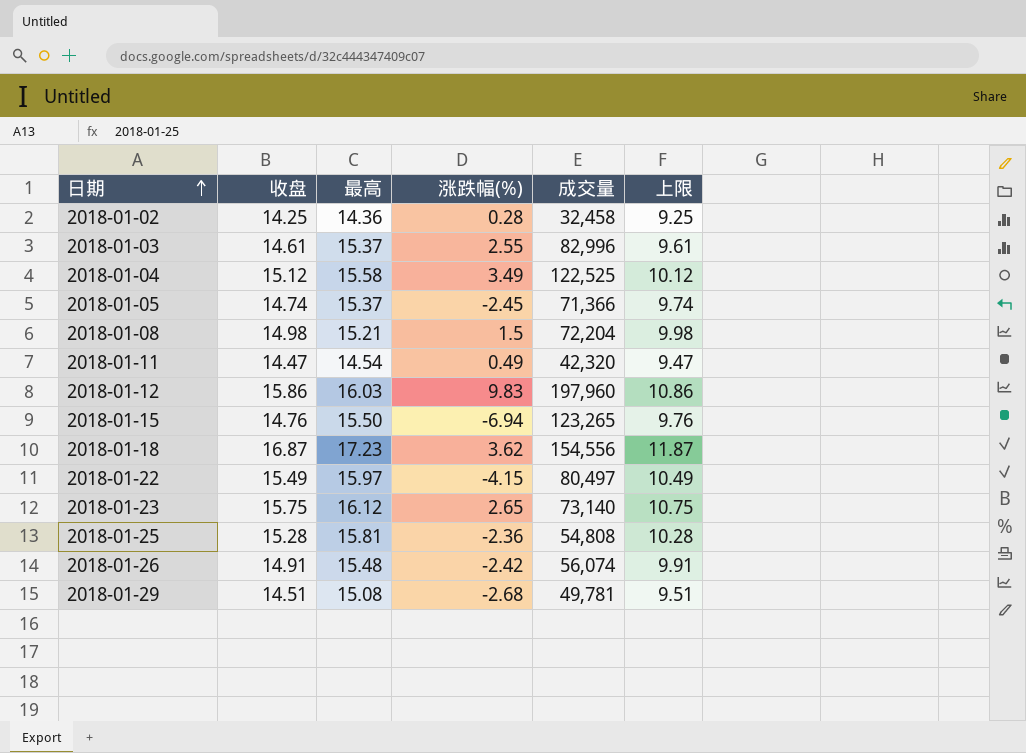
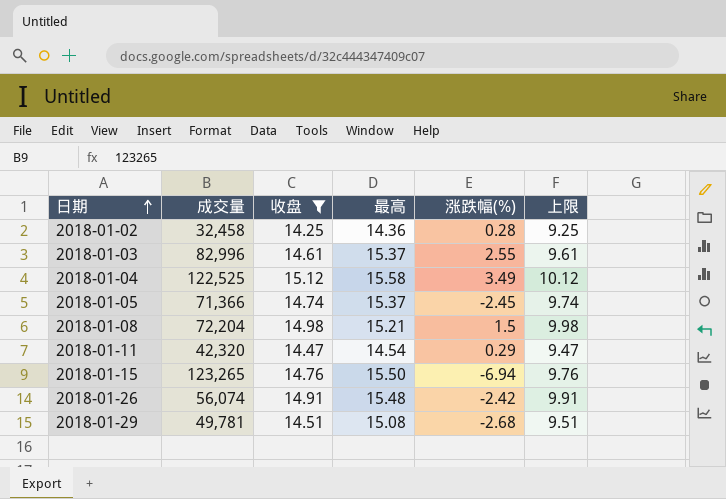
filter: none -> 收盘 <= 15.12
column 成交量 | position: 5 -> 2
2018-01-11 | 涨跌幅(%): 0.49 -> 0.29

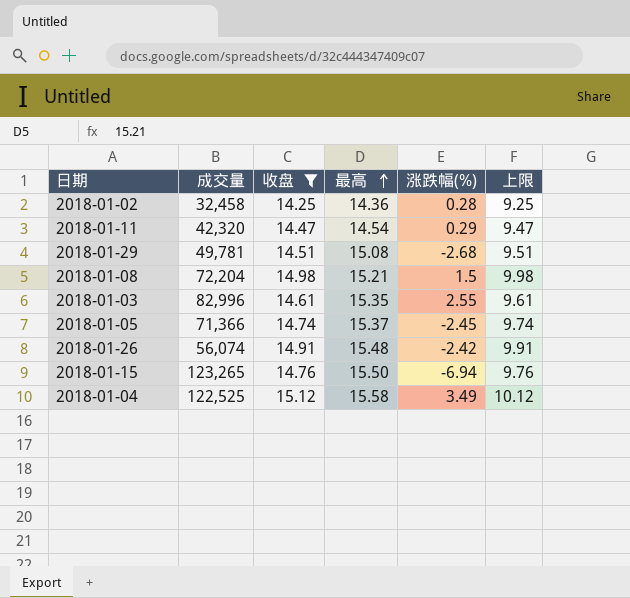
row order: 日期 ascending -> 最高 ascending
2018-01-03 | 最高: 15.37 -> 15.35

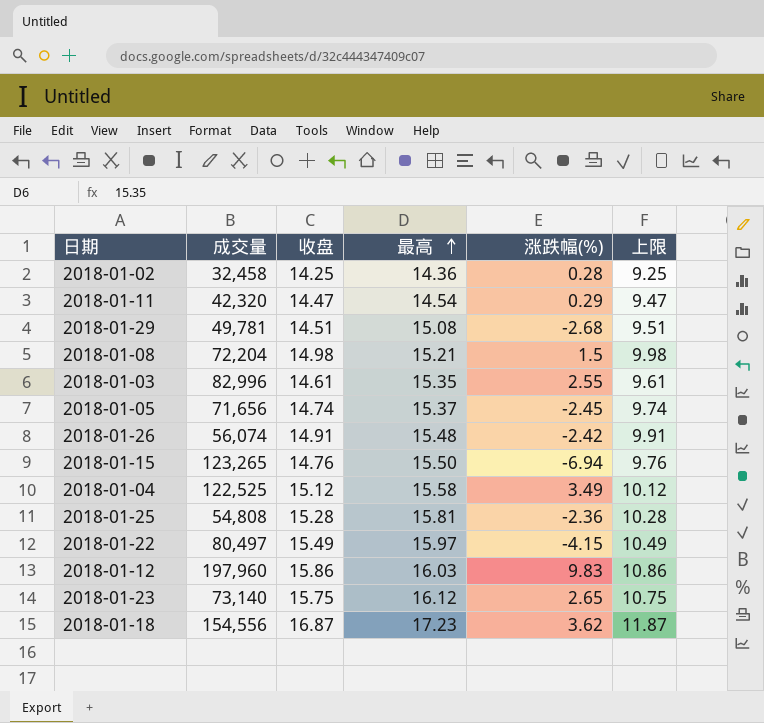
filter: 收盘 <= 15.12 -> none
2018-01-05 | 成交量: 71,366 -> 71,656

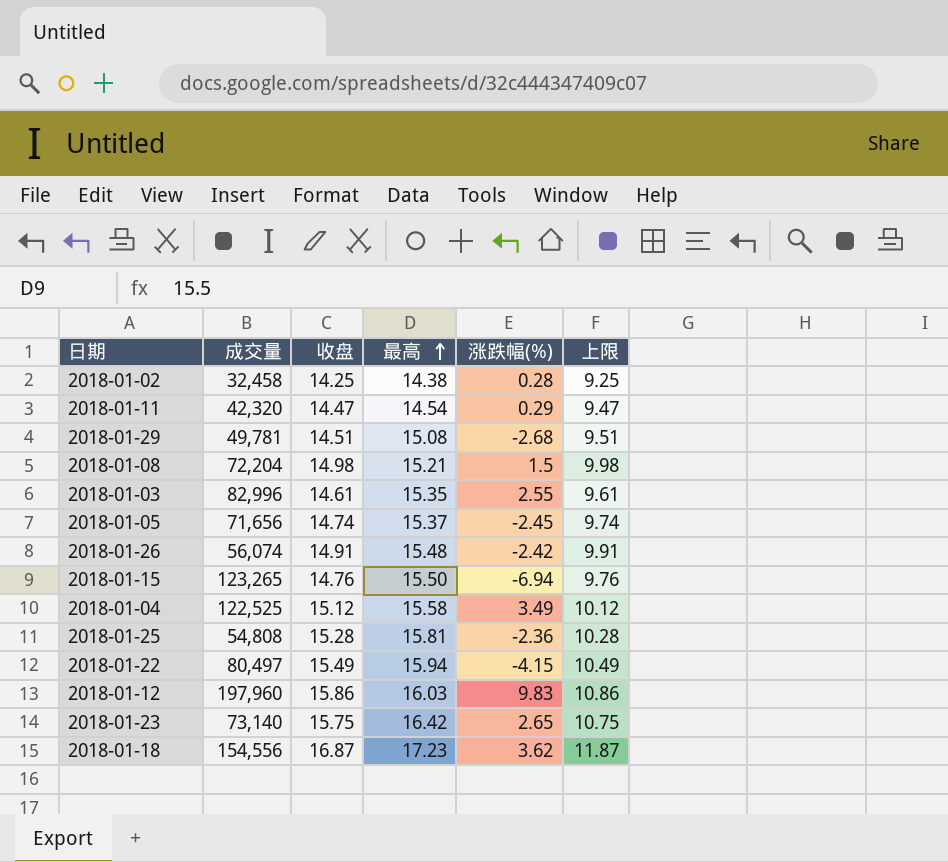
2018-01-02 | 最高: 14.36 -> 14.38
2018-01-22 | 最高: 15.97 -> 15.94
2018-01-23 | 最高: 16.12 -> 16.42

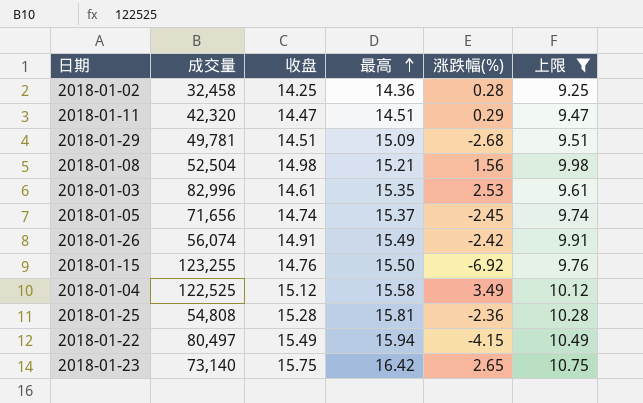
filter: none -> 上限 <= 10.75
2018-01-02 | 最高: 14.38 -> 14.36
2018-01-11 | 最高: 14.54 -> 14.51
2018-01-29 | 最高: 15.08 -> 15.09
2018-01-08 | 成交量: 72,204 -> 52,504
2018-01-08 | 涨跌幅(%): 1.5 -> 1.56
2018-01-03 | 涨跌幅(%): 2.55 -> 2.53
2018-01-26 | 最高: 15.48 -> 15.49
2018-01-15 | 成交量: 123,265 -> 123,255
2018-01-15 | 涨跌幅(%): -6.94 -> -6.92

